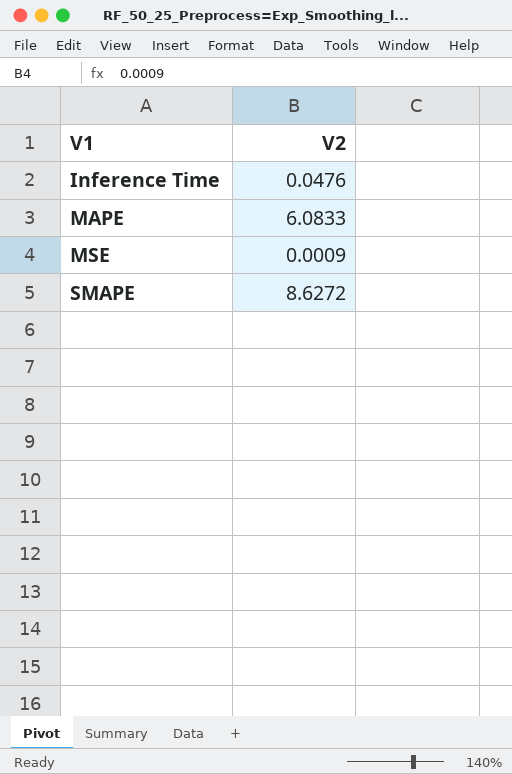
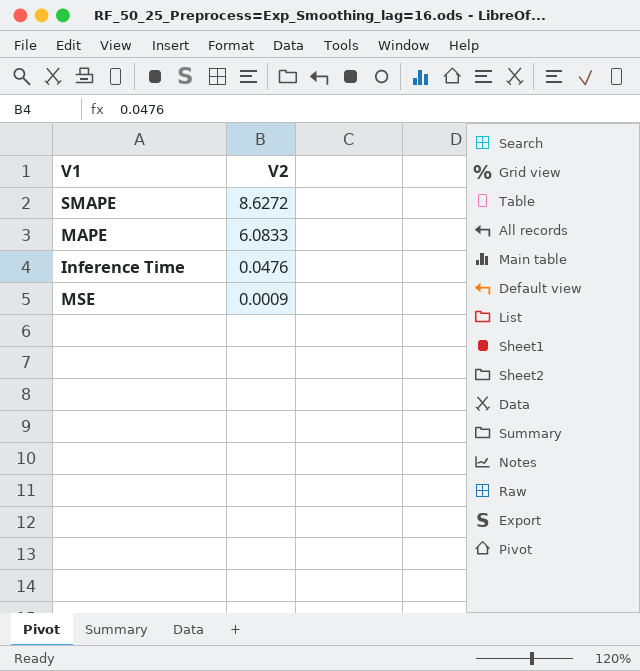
row order: V1 ascending -> V2 descending

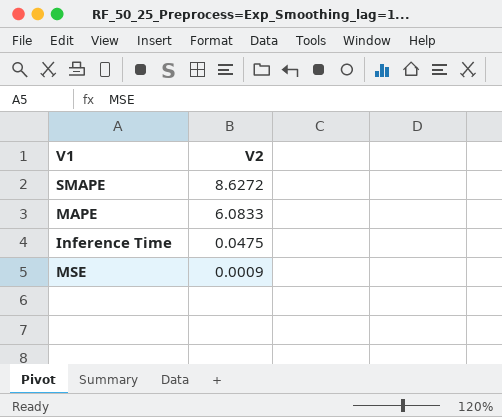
Inference Time | V2: 0.0476 -> 0.0475

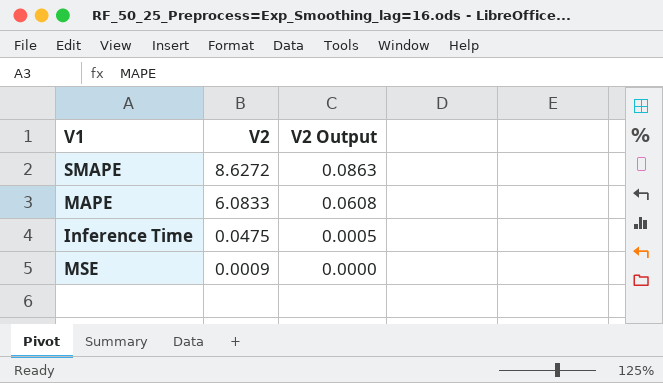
column V2 Output | formula: none -> [V2] * 0.01

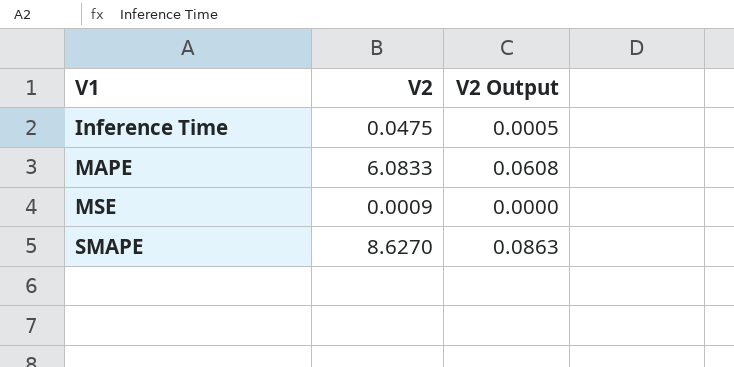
row order: V2 descending -> V1 ascending
SMAPE | V2: 8.6272 -> 8.6270

